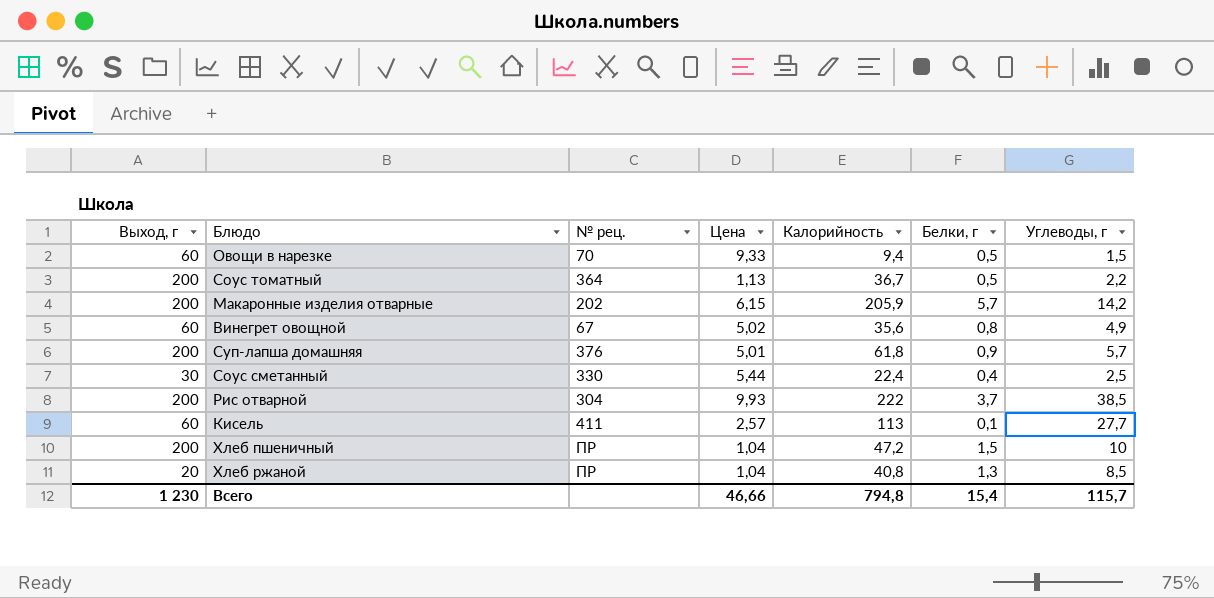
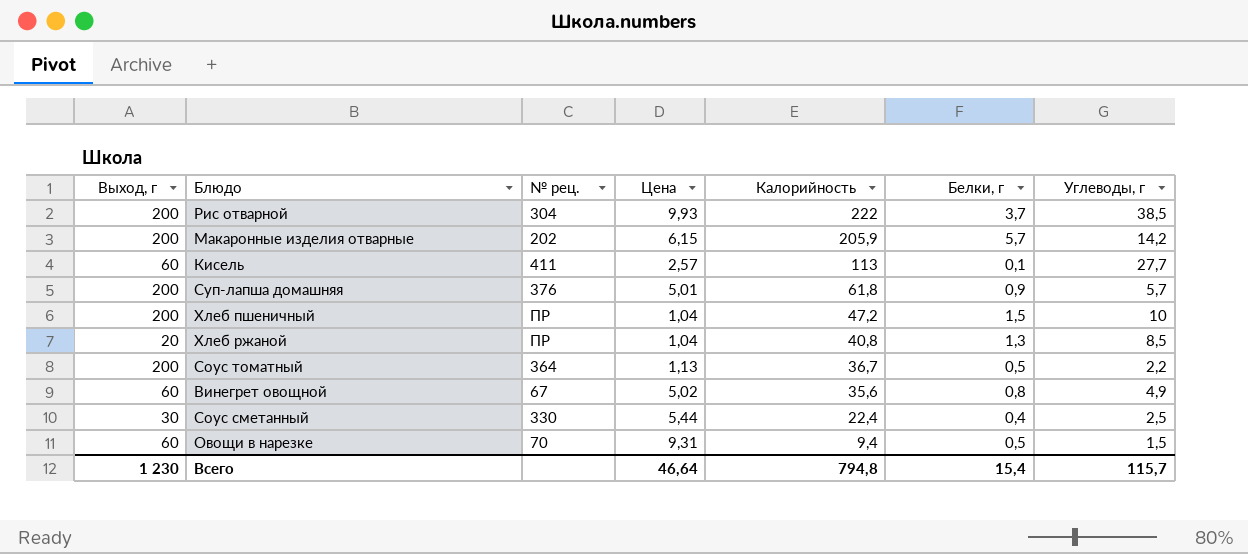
row order: none -> Калорийность descending
Овощи в нарезке | Цена: 9,33 -> 9,31
Всего | Цена: 46,66 -> 46,64

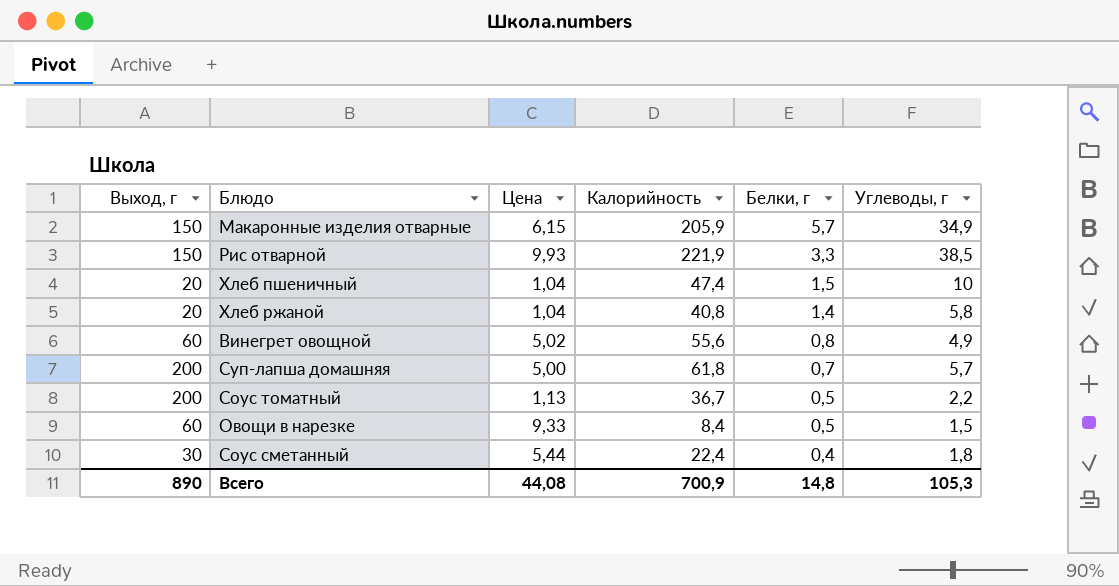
row order: Калорийность descending -> Белки, г descending
column № рец. | position: 3 -> none
row Кисель: 60 | 411 | 2,57 | 113 | 0,1 | 27,7 -> none
Макаронные изделия отварные | Выход, г: 200 -> 150
Макаронные изделия отварные | Углеводы, г: 14,2 -> 34,9
Рис отварной | Выход, г: 200 -> 150
Рис отварной | Калорийность: 222 -> 221,9
Рис отварной | Белки, г: 3,7 -> 3,3
Хлеб пшеничный | Выход, г: 200 -> 20
Хлеб пшеничный | Калорийность: 47,2 -> 47,4
Хлеб ржаной | Белки, г: 1,3 -> 1,4
Хлеб ржаной | Углеводы, г: 8,5 -> 5,8
Винегрет овощной | Калорийность: 35,6 -> 55,6
Суп-лапша домашняя | Цена: 5,01 -> 5,00
Суп-лапша домашняя | Белки, г: 0,9 -> 0,7
Овощи в нарезке | Цена: 9,31 -> 9,33
Овощи в нарезке | Калорийность: 9,4 -> 8,4
Соус сметанный | Углеводы, г: 2,5 -> 1,8
Всего | Выход, г: 1 230 -> 890
Всего | Цена: 46,64 -> 44,08
Всего | Калорийность: 794,8 -> 700,9
Всего | Белки, г: 15,4 -> 14,8
Всего | Углеводы, г: 115,7 -> 105,3

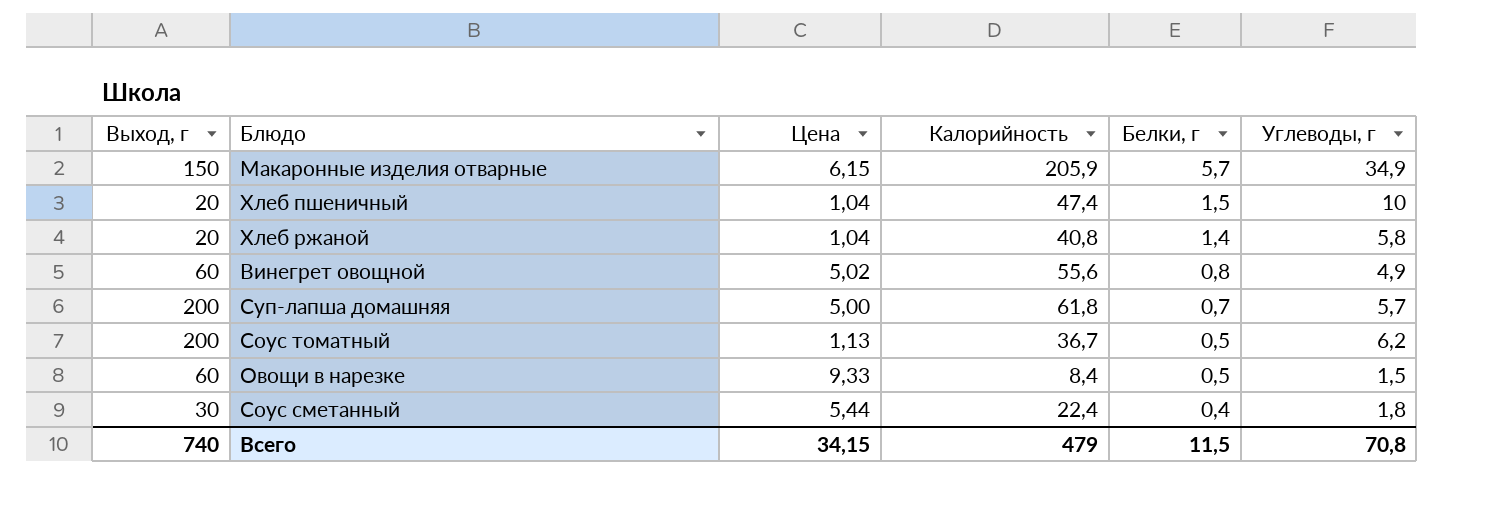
row Рис отварной: 150 | 9,93 | 221,9 | 3,3 | 38,5 -> none
Соус томатный | Углеводы, г: 2,2 -> 6,2
Всего | Выход, г: 890 -> 740
Всего | Цена: 44,08 -> 34,15
Всего | Калорийность: 700,9 -> 479
Всего | Белки, г: 14,8 -> 11,5
Всего | Углеводы, г: 105,3 -> 70,8

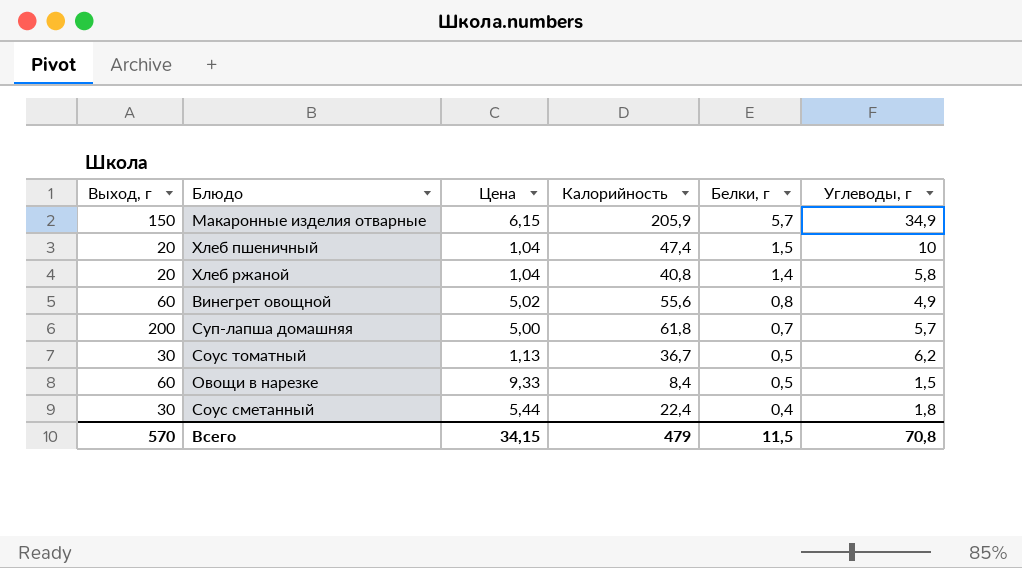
Соус томатный | Выход, г: 200 -> 30
Всего | Выход, г: 740 -> 570

